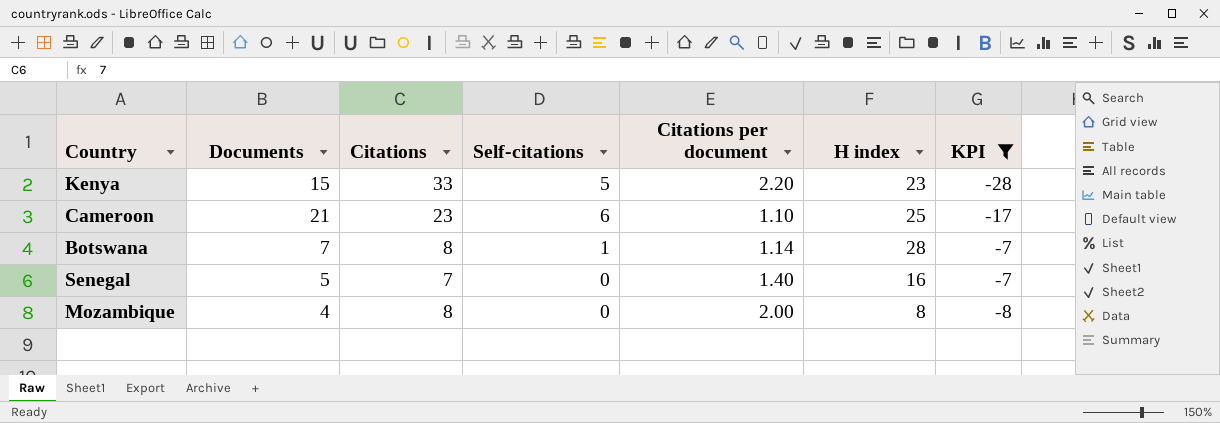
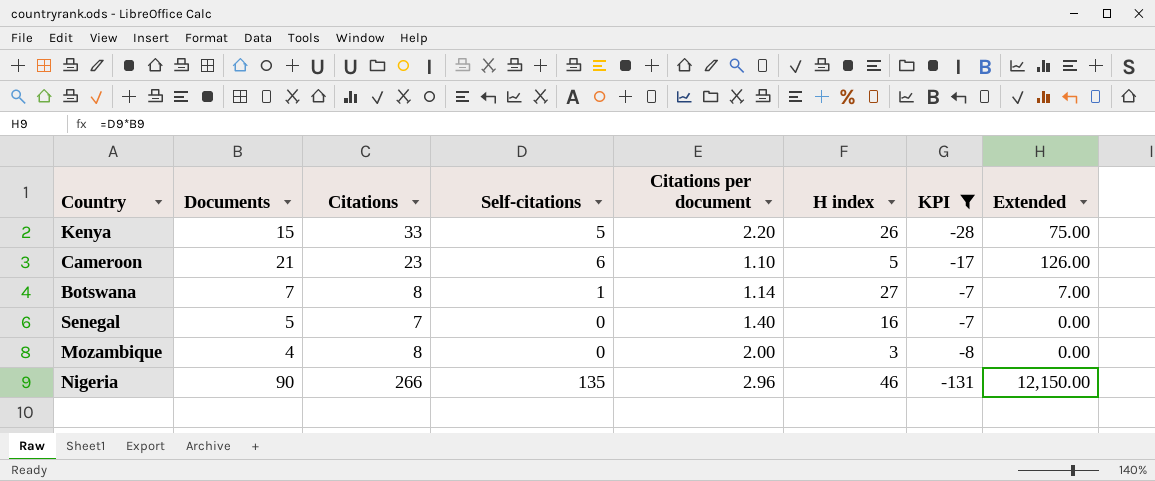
column Extended | formula: none -> [Documents] * [Self-citations]
Kenya | H index: 23 -> 26
Cameroon | H index: 25 -> 5
Botswana | H index: 28 -> 27
Mozambique | H index: 8 -> 3
row Nigeria: none -> 90 | 266 | 135 | 2.96 | 46 | -131 | 12,150.00

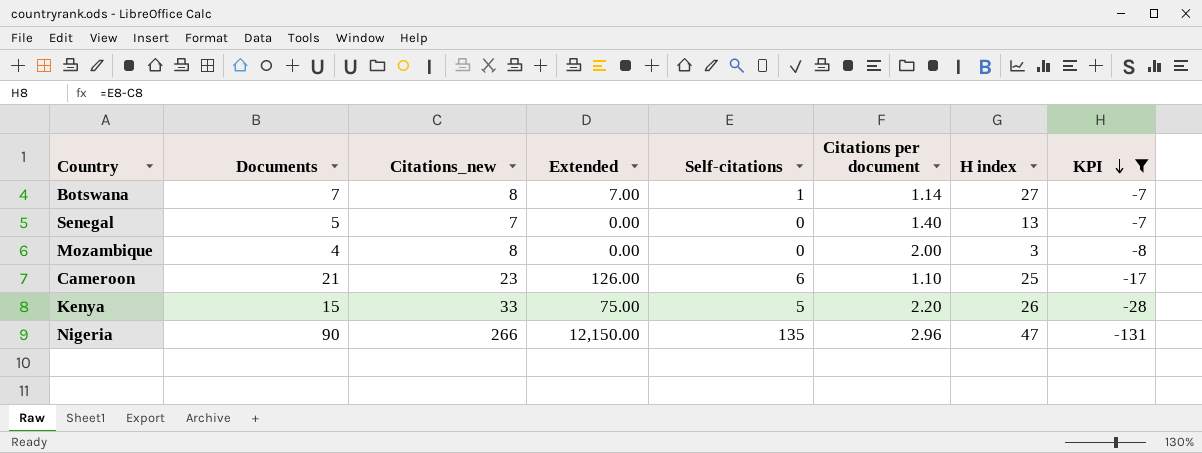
row order: none -> KPI descending
column name: Citations -> Citations_new
column Extended | position: 8 -> 4
Senegal | H index: 16 -> 13
Cameroon | H index: 5 -> 25
Nigeria | H index: 46 -> 47

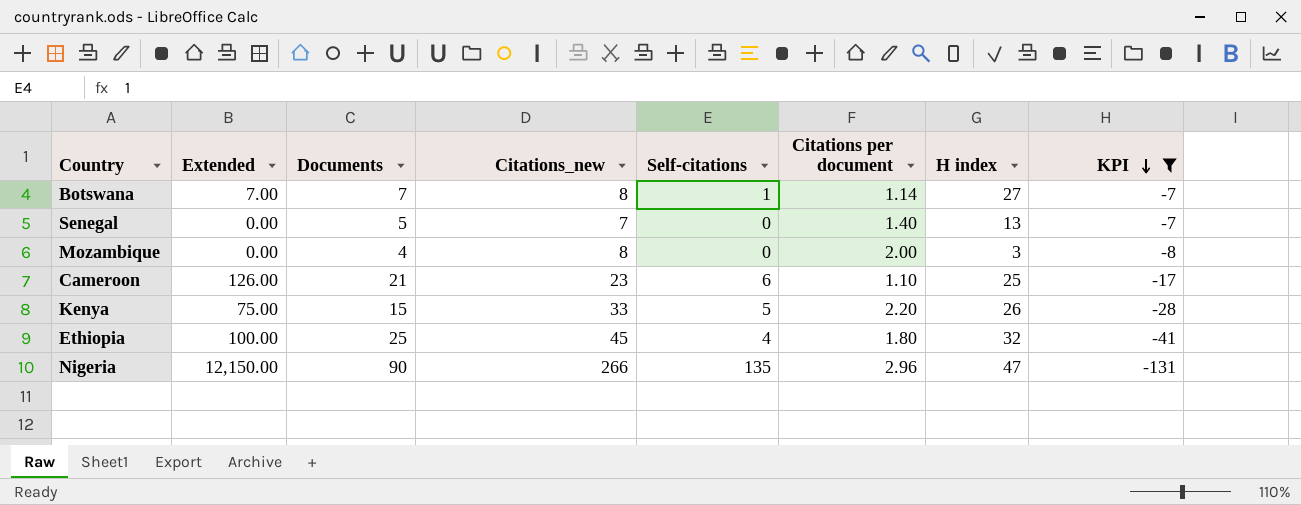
column Extended | position: 4 -> 2
row Ethiopia: none -> 100.00 | 25 | 45 | 4 | 1.80 | 32 | -41

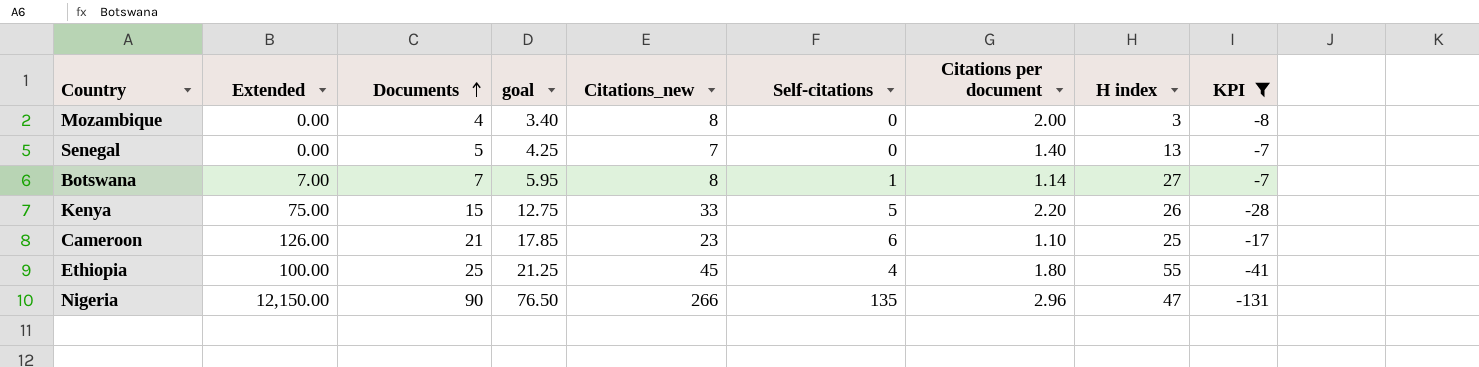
row order: KPI descending -> Documents ascending
column goal | formula: none -> [Documents] * 0.85
Ethiopia | H index: 32 -> 55

